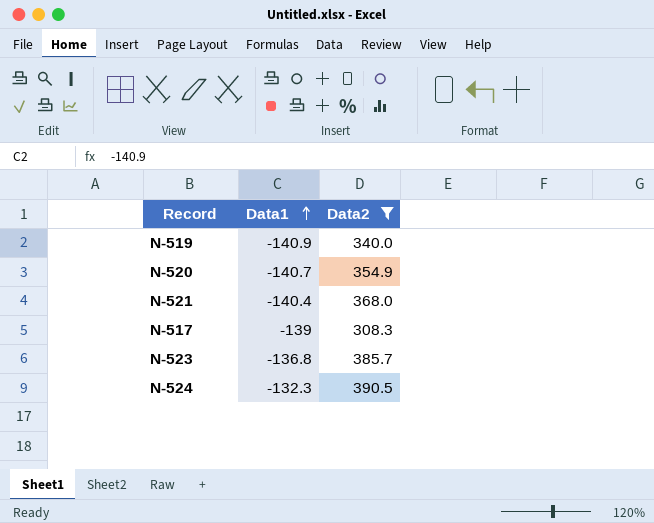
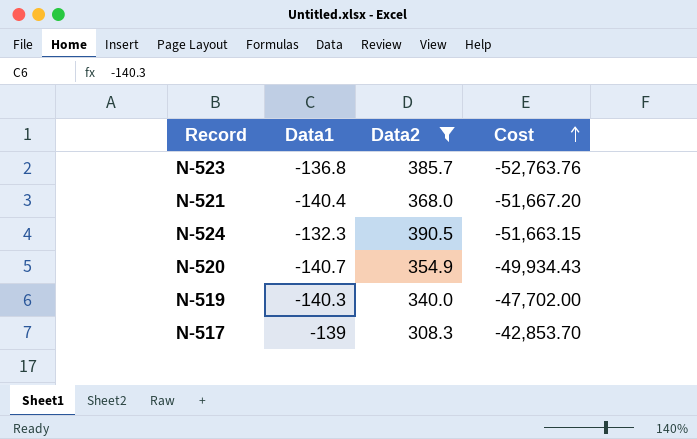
row order: Data1 ascending -> Cost ascending
column Cost | formula: none -> [Data1] * [Data2]
N-519 | Data1: -140.9 -> -140.3

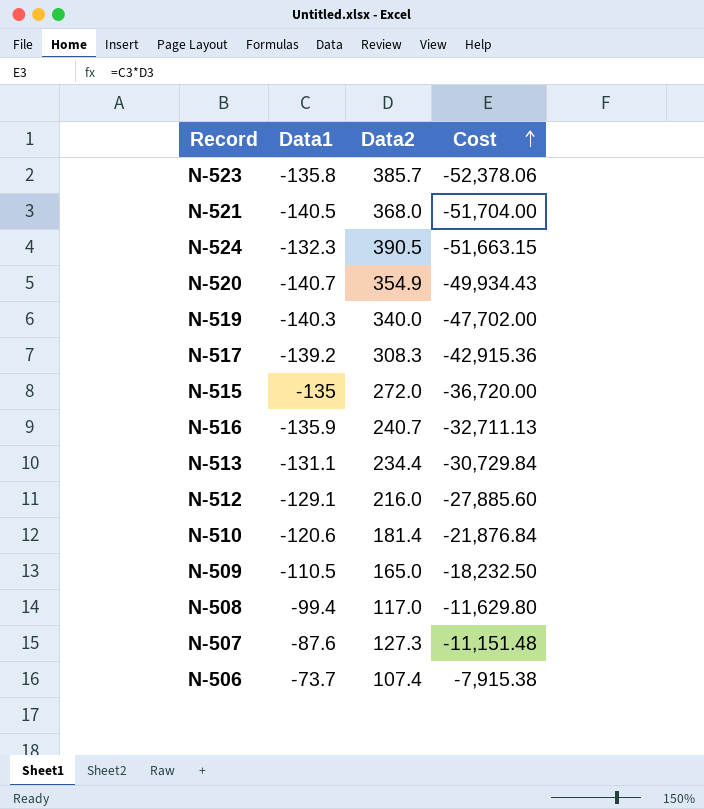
filter: Data2 >= 308.3 -> none
N-523 | Data1: -136.8 -> -135.8
N-523 | Cost: -52,763.76 -> -52,378.06
N-521 | Data1: -140.4 -> -140.5
N-521 | Cost: -51,667.20 -> -51,704.00
N-517 | Data1: -139 -> -139.2
N-517 | Cost: -42,853.70 -> -42,915.36

